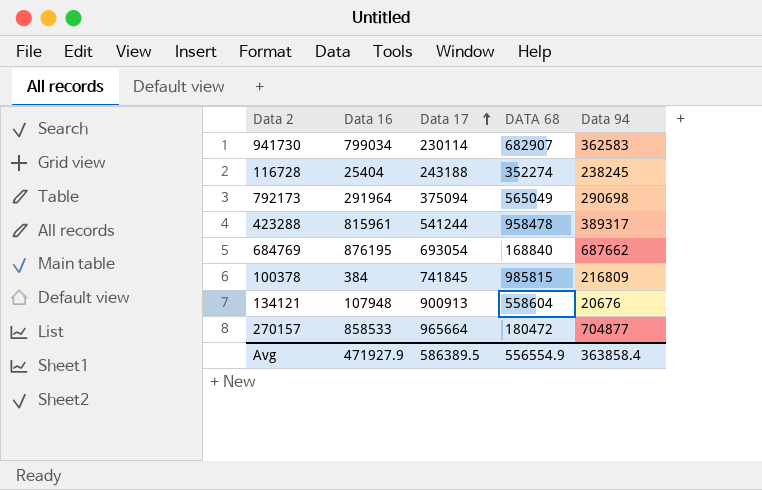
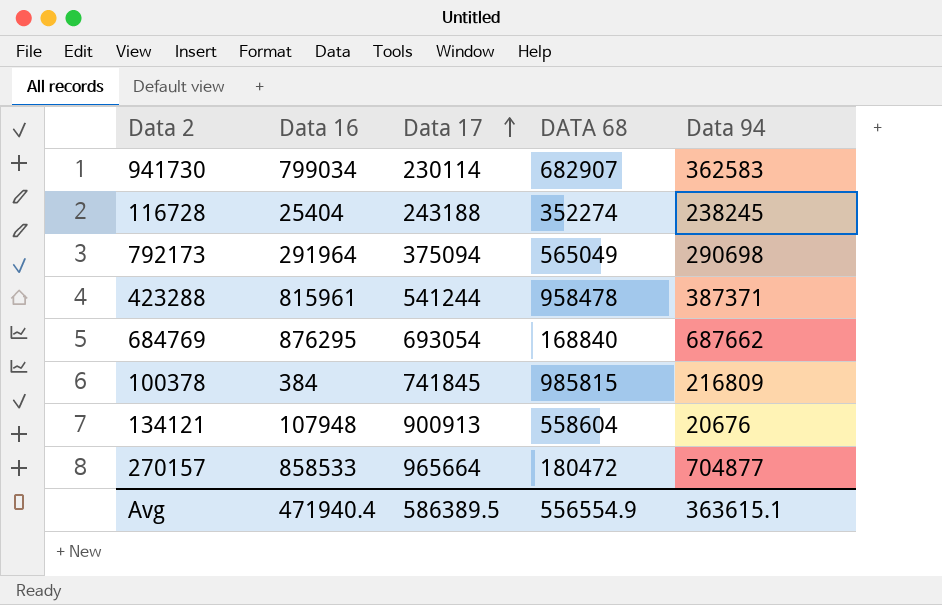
423288 | Data 94: 389317 -> 387371
684769 | Data 16: 876195 -> 876295
Avg | Data 16: 471927.9 -> 471940.4
Avg | Data 94: 363858.4 -> 363615.1

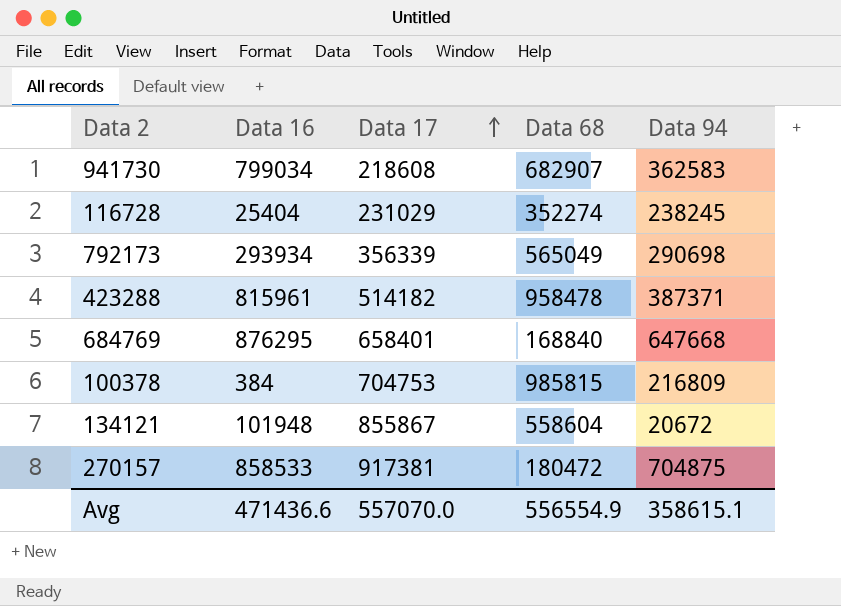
column name: DATA 68 -> Data 68
941730 | Data 17: 230114 -> 218608
116728 | Data 17: 243188 -> 231029
792173 | Data 16: 291964 -> 293934
792173 | Data 17: 375094 -> 356339
423288 | Data 17: 541244 -> 514182
684769 | Data 17: 693054 -> 658401
684769 | Data 94: 687662 -> 647668
100378 | Data 17: 741845 -> 704753
134121 | Data 16: 107948 -> 101948
134121 | Data 17: 900913 -> 855867
134121 | Data 94: 20676 -> 20672
270157 | Data 17: 965664 -> 917381
270157 | Data 94: 704877 -> 704875
Avg | Data 16: 471940.4 -> 471436.6
Avg | Data 17: 586389.5 -> 557070.0
Avg | Data 94: 363615.1 -> 358615.1

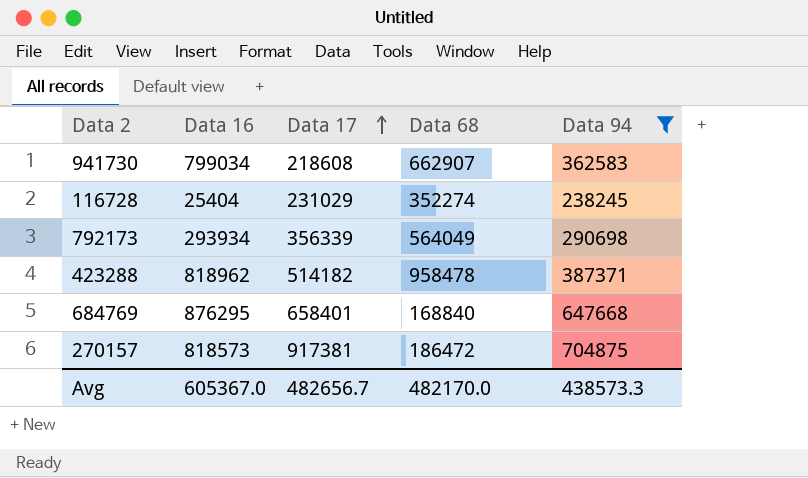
filter: none -> Data 94 >= 238245
941730 | Data 68: 682907 -> 662907
792173 | Data 68: 565049 -> 564049
423288 | Data 16: 815961 -> 818962
270157 | Data 16: 858533 -> 818573
270157 | Data 68: 180472 -> 186472
Avg | Data 16: 471436.6 -> 605367.0
Avg | Data 17: 557070.0 -> 482656.7
Avg | Data 68: 556554.9 -> 482170.0
Avg | Data 94: 358615.1 -> 438573.3

